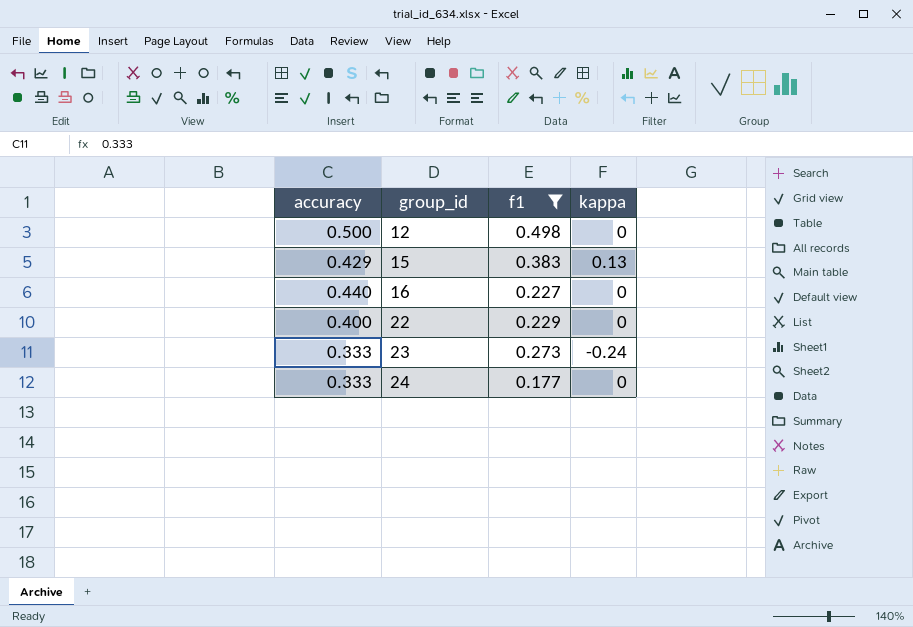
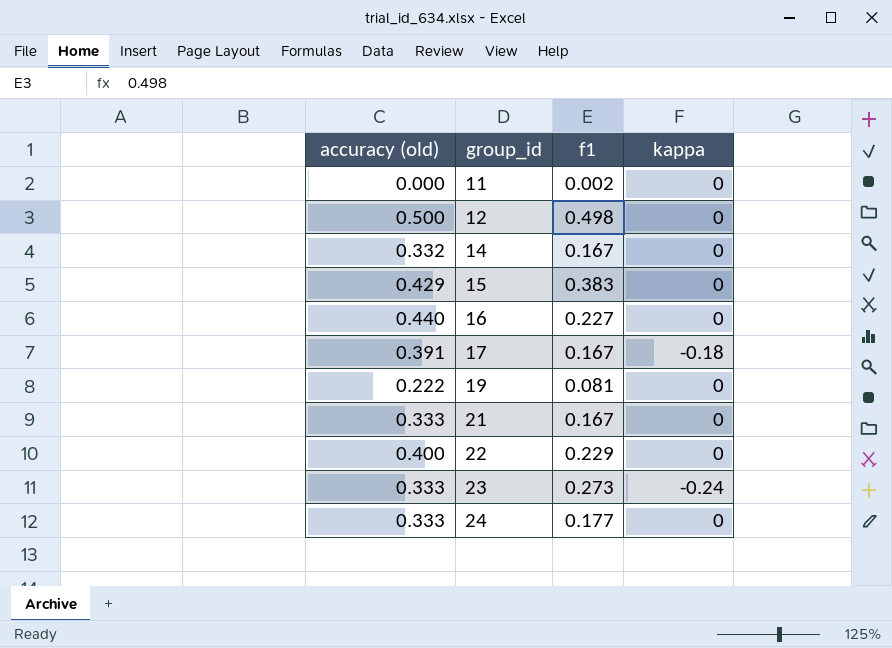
filter: f1 >= 0.177 -> none
column name: accuracy -> accuracy (old)
15 | kappa: 0.13 -> 0

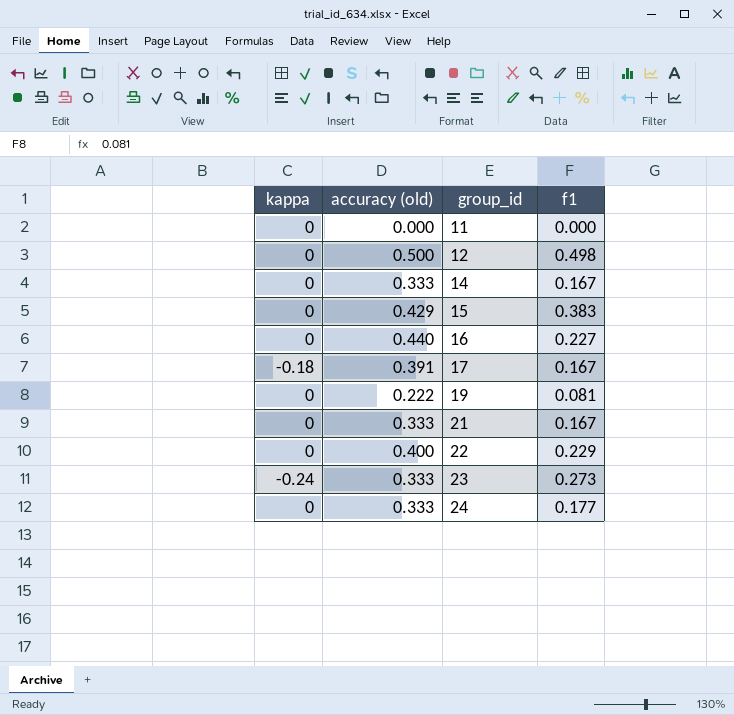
column kappa | position: 4 -> 1
11 | f1: 0.002 -> 0.000
14 | accuracy (old): 0.332 -> 0.333

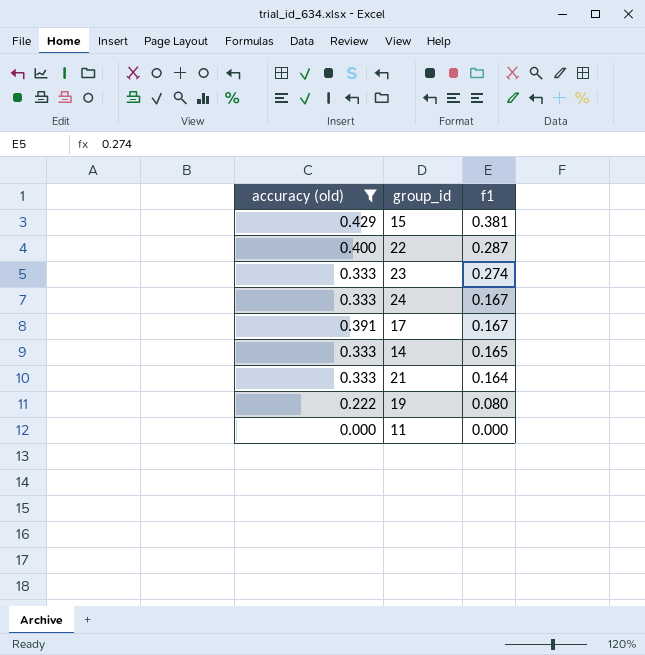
filter: none -> accuracy (old) <= 0.429
row order: group_id ascending -> f1 descending
column kappa | position: 1 -> none
15 | f1: 0.383 -> 0.381
22 | f1: 0.229 -> 0.287
23 | f1: 0.273 -> 0.274
24 | f1: 0.177 -> 0.167
14 | f1: 0.167 -> 0.165
21 | f1: 0.167 -> 0.164
19 | f1: 0.081 -> 0.080

